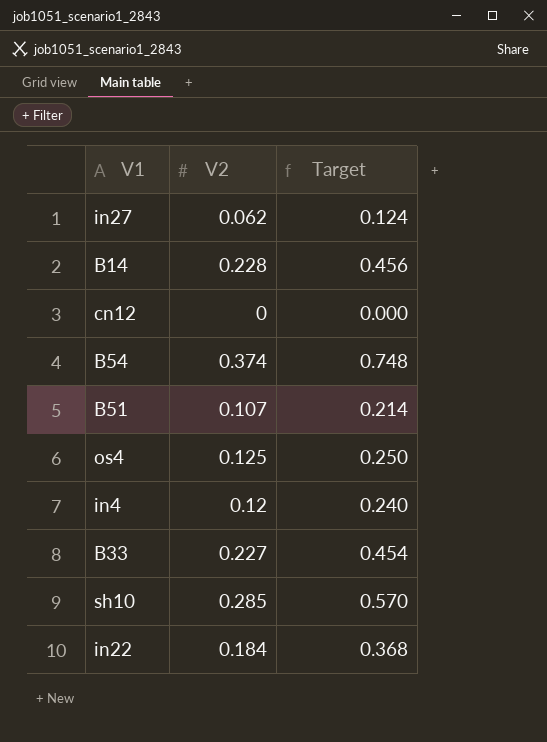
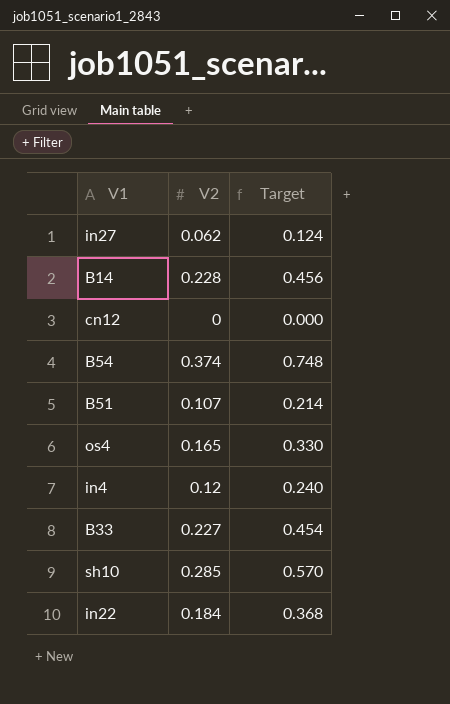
os4 | V2: 0.125 -> 0.165
os4 | Target: 0.250 -> 0.330

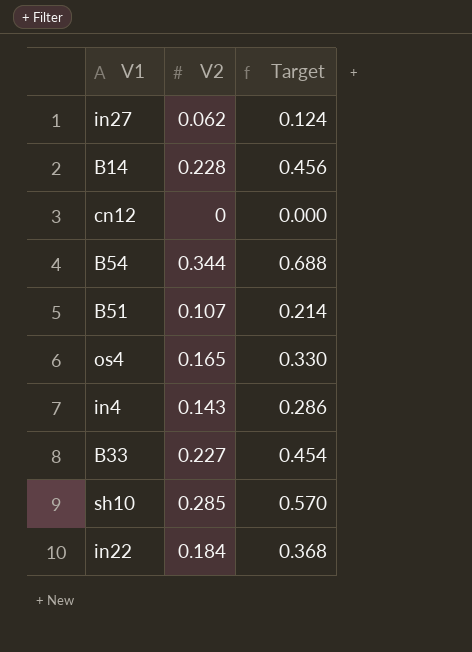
B54 | V2: 0.374 -> 0.344
B54 | Target: 0.748 -> 0.688
in4 | V2: 0.12 -> 0.143
in4 | Target: 0.240 -> 0.286

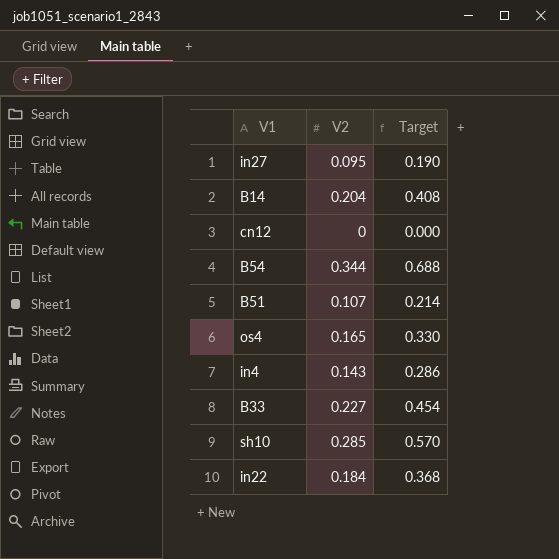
in27 | V2: 0.062 -> 0.095
in27 | Target: 0.124 -> 0.190
B14 | V2: 0.228 -> 0.204
B14 | Target: 0.456 -> 0.408

